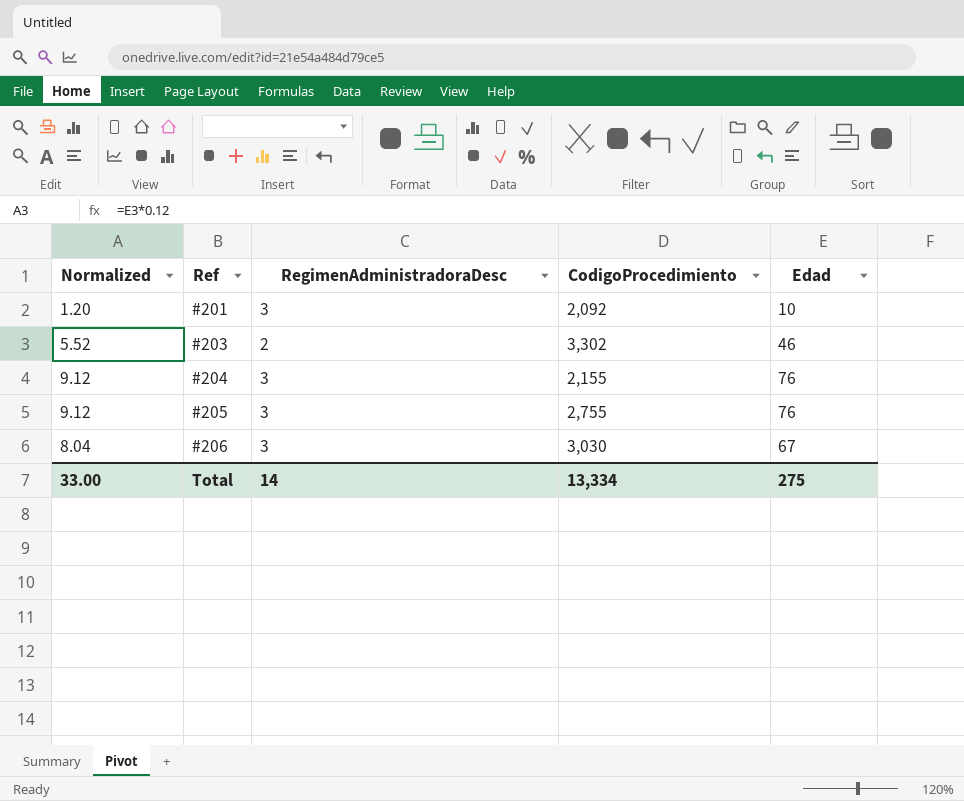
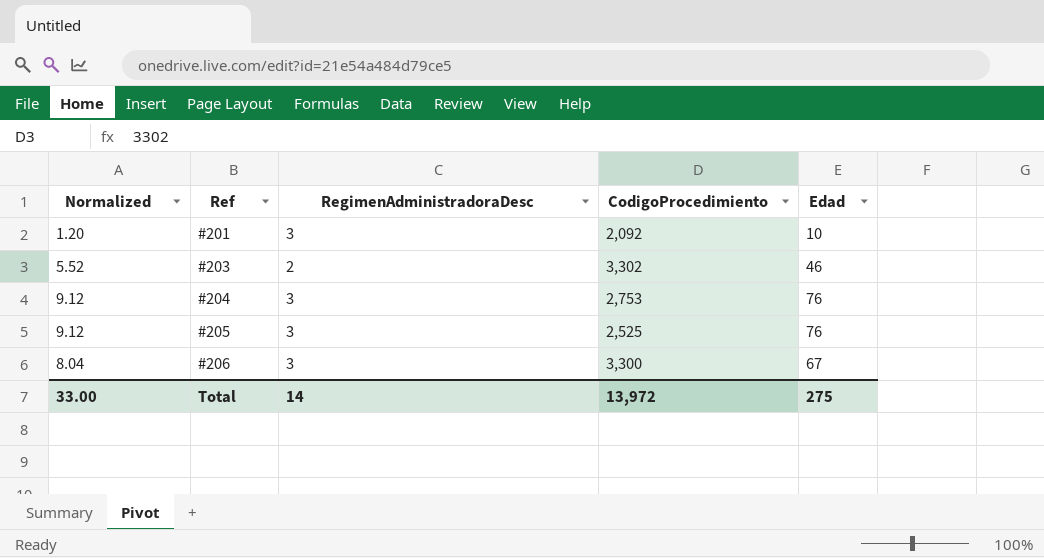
#204 | CodigoProcedimiento: 2,155 -> 2,753
#205 | CodigoProcedimiento: 2,755 -> 2,525
#206 | CodigoProcedimiento: 3,030 -> 3,300
Total | CodigoProcedimiento: 13,334 -> 13,972

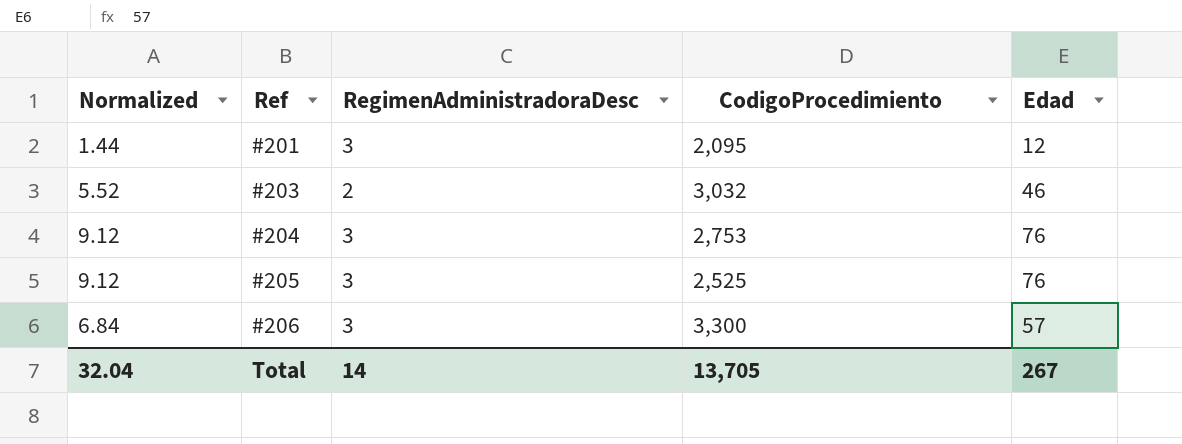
#201 | Normalized: 1.20 -> 1.44
#201 | CodigoProcedimiento: 2,092 -> 2,095
#201 | Edad: 10 -> 12
#203 | CodigoProcedimiento: 3,302 -> 3,032
#206 | Normalized: 8.04 -> 6.84
#206 | Edad: 67 -> 57
Total | Normalized: 33.00 -> 32.04
Total | CodigoProcedimiento: 13,972 -> 13,705
Total | Edad: 275 -> 267

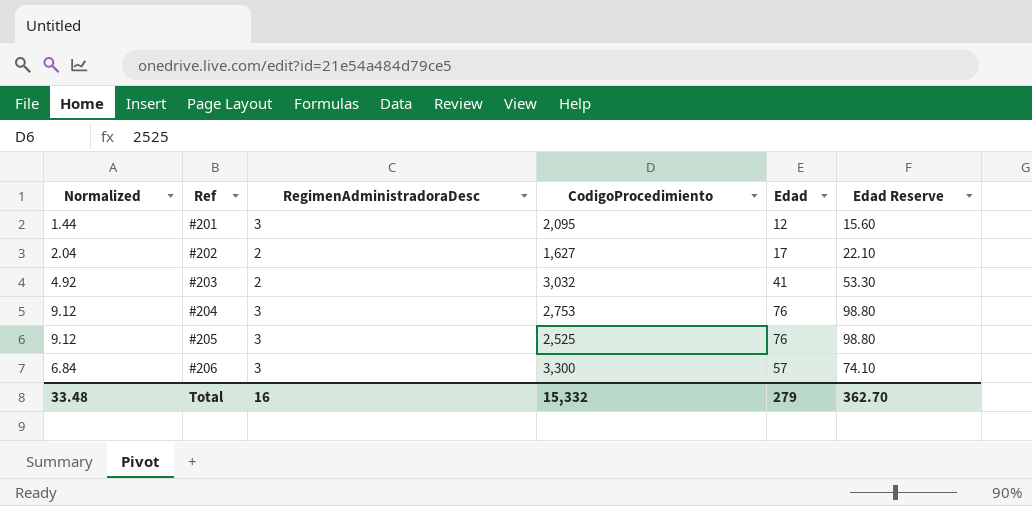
column Edad Reserve | formula: none -> [Edad] * 1.3
row #202: none -> 2.04 | 2 | 1,627 | 17 | 22.10
#203 | Normalized: 5.52 -> 4.92
#203 | Edad: 46 -> 41
Total | Normalized: 32.04 -> 33.48
Total | RegimenAdministradoraDesc: 14 -> 16
Total | CodigoProcedimiento: 13,705 -> 15,332
Total | Edad: 267 -> 279

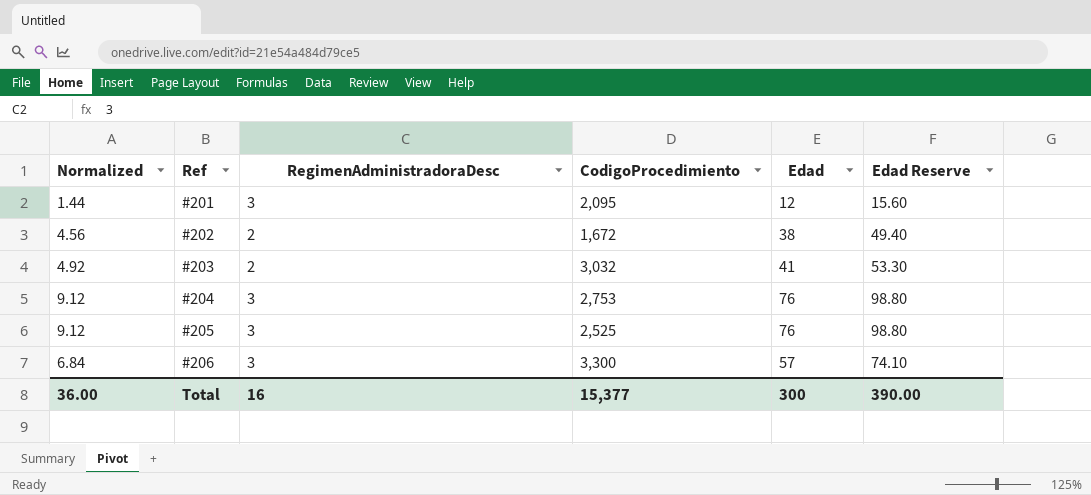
#202 | Normalized: 2.04 -> 4.56
#202 | CodigoProcedimiento: 1,627 -> 1,672
#202 | Edad: 17 -> 38
#202 | Edad Reserve: 22.10 -> 49.40
Total | Normalized: 33.48 -> 36.00
Total | CodigoProcedimiento: 15,332 -> 15,377
Total | Edad: 279 -> 300
Total | Edad Reserve: 362.70 -> 390.00

